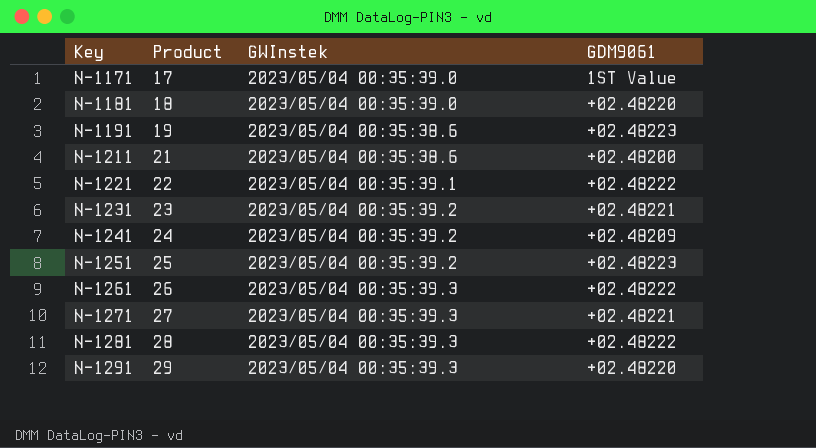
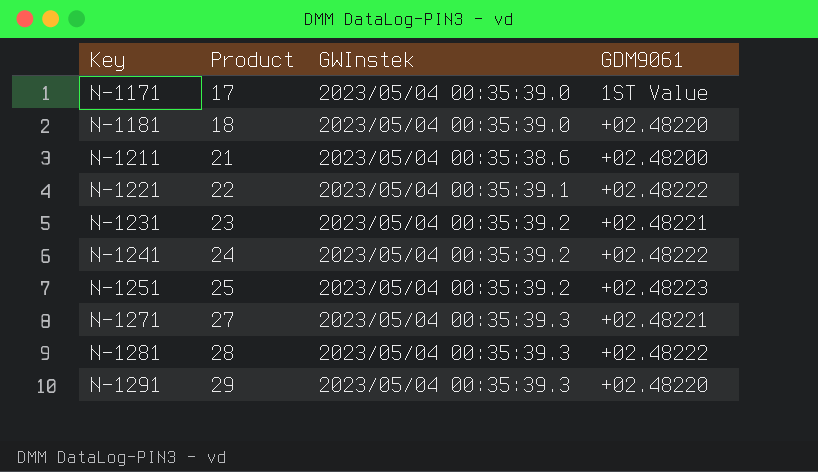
row N-1191: 19 | 2023/05/04 00:35:38.6 | +02.48223 -> none
row N-1261: 26 | 2023/05/04 00:35:39.3 | +02.48222 -> none
N-1241 | GDM9061: +02.48209 -> +02.48222

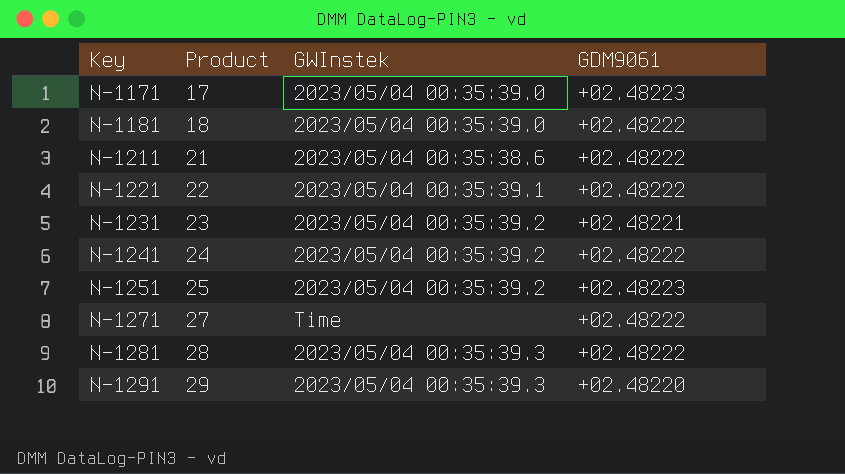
N-1171 | GDM9061: 1ST Value -> +02.48223
N-1181 | GDM9061: +02.48220 -> +02.48222
N-1211 | GDM9061: +02.48200 -> +02.48222
N-1271 | GWInstek: 2023/05/04 00:35:39.3 -> Time
N-1271 | GDM9061: +02.48221 -> +02.48222

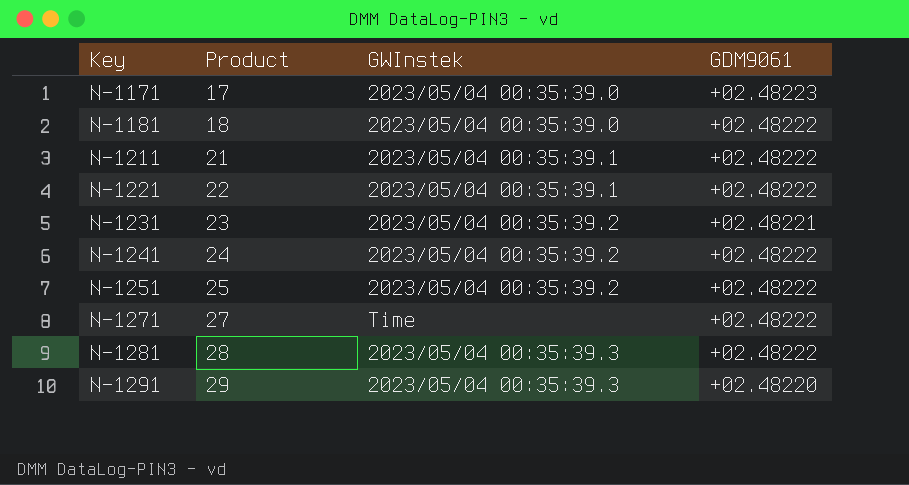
N-1211 | GWInstek: 2023/05/04 00:35:38.6 -> 2023/05/04 00:35:39.1
N-1251 | GDM9061: +02.48223 -> +02.48222

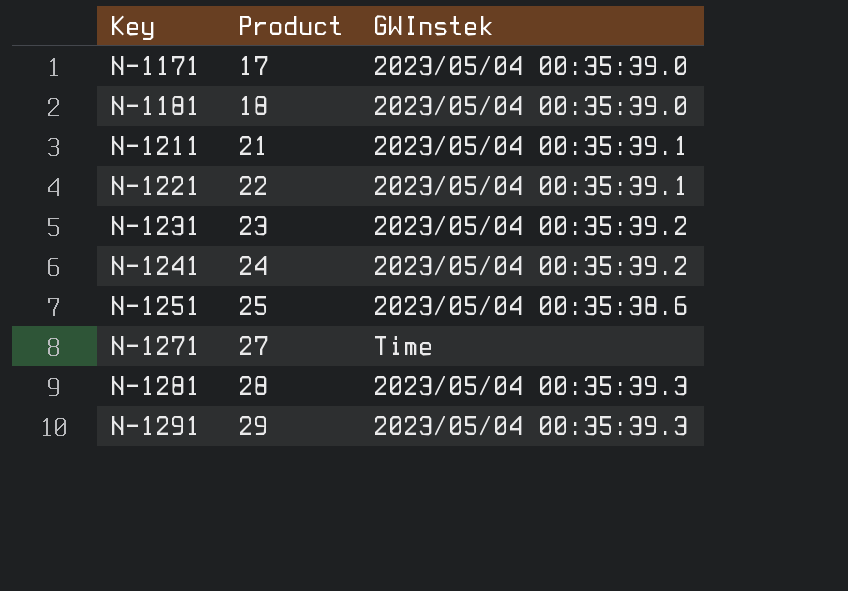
column GDM9061 | position: 4 -> none
N-1251 | GWInstek: 2023/05/04 00:35:39.2 -> 2023/05/04 00:35:38.6

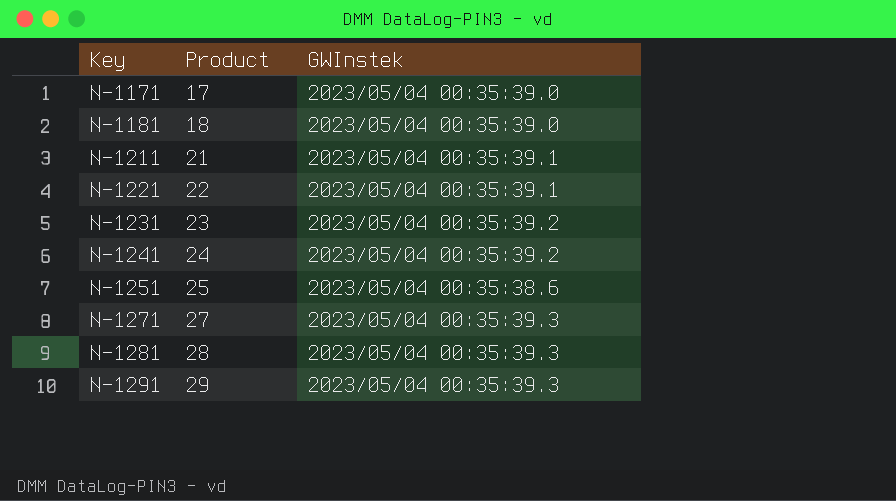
N-1271 | GWInstek: Time -> 2023/05/04 00:35:39.3

